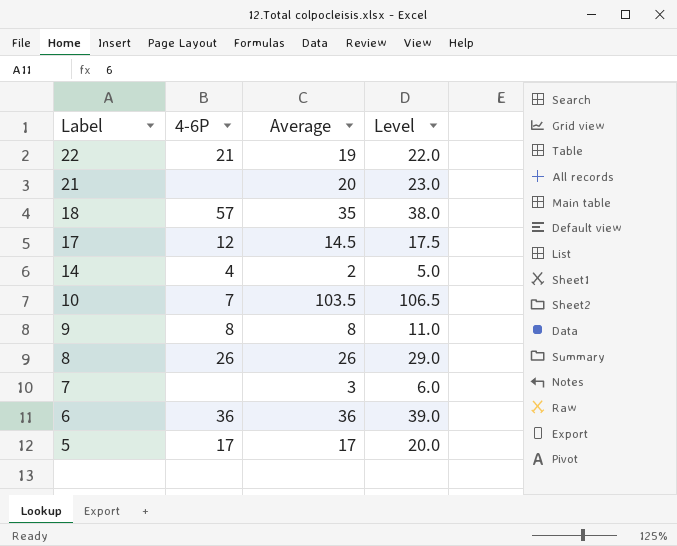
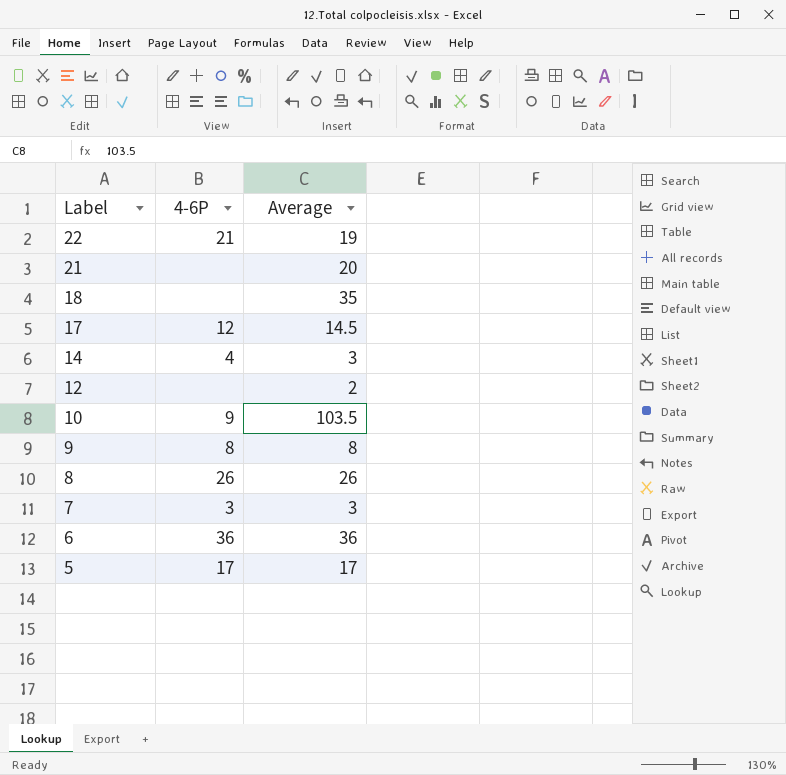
column Level | formula: [Average] + 3 -> none
18 | 4-6P: 57 -> none
14 | Average: 2 -> 3
row 12: none -> none | 2
10 | 4-6P: 7 -> 9
7 | 4-6P: none -> 3

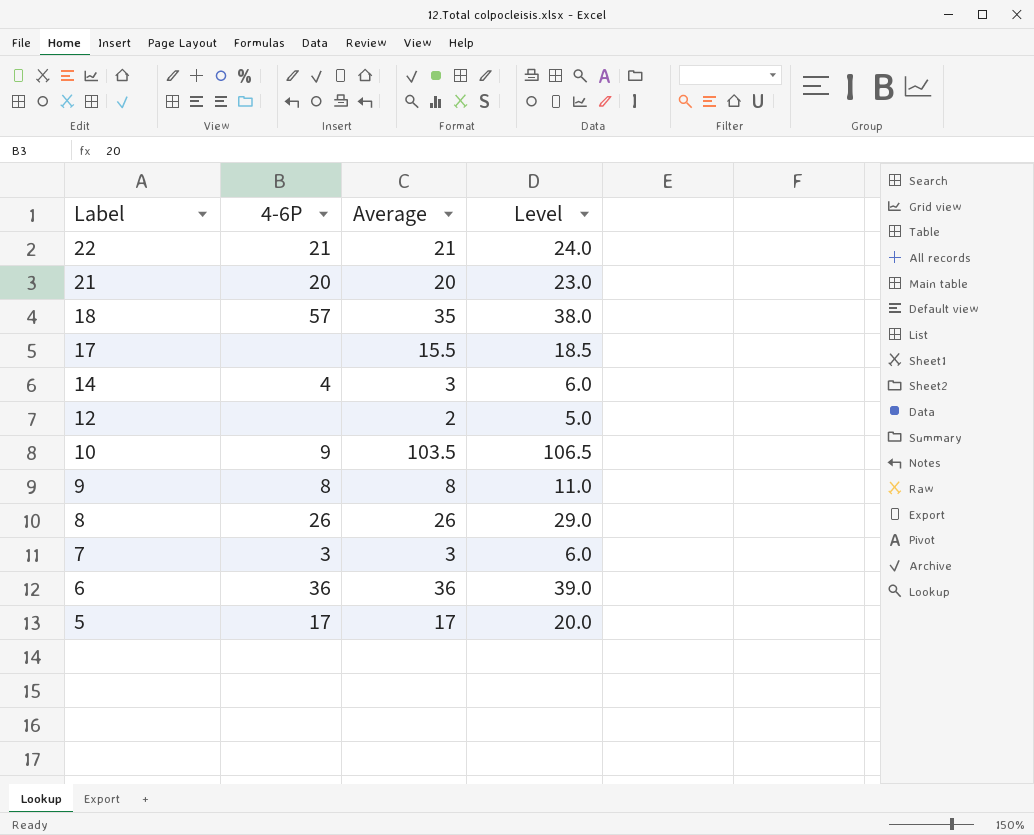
column Level | formula: none -> [Average] + 3
22 | Average: 19 -> 21
21 | 4-6P: none -> 20
18 | 4-6P: none -> 57
17 | 4-6P: 12 -> none
17 | Average: 14.5 -> 15.5

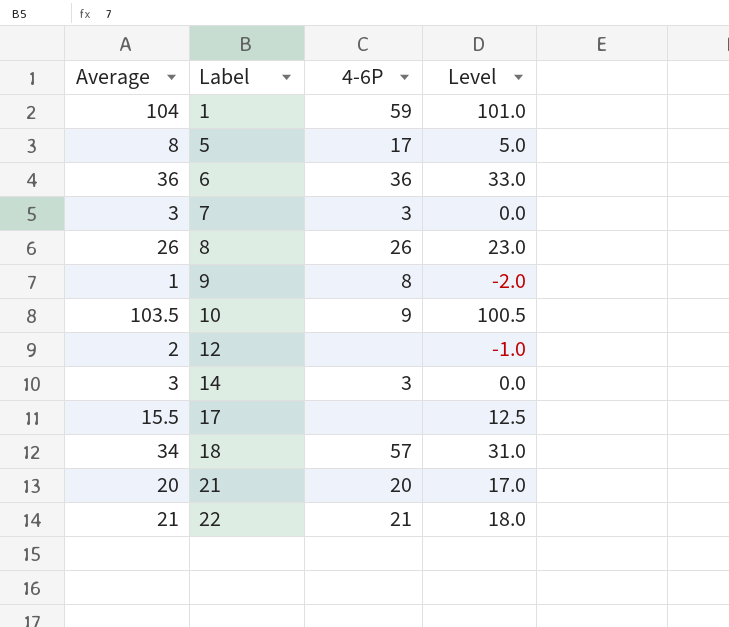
row order: Label descending -> Label ascending
column Average | position: 3 -> 1
column Level | formula: [Average] + 3 -> [Average] - 3
row 1: none -> 104 | 59 | 101.0
5 | Average: 17 -> 8
9 | Average: 8 -> 1
14 | 4-6P: 4 -> 3
18 | Average: 35 -> 34

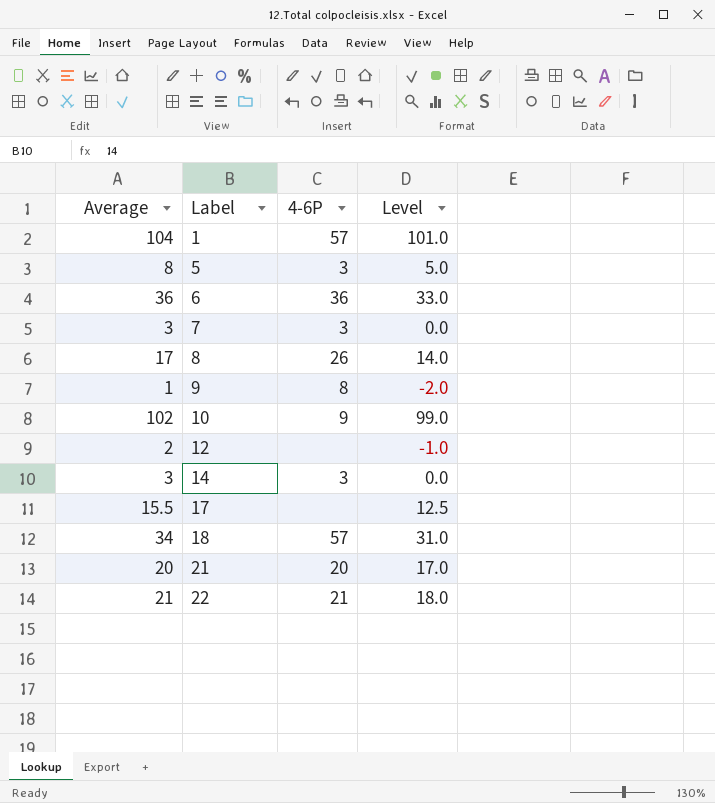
1 | 4-6P: 59 -> 57
5 | 4-6P: 17 -> 3
8 | Average: 26 -> 17
8 | Level: 23.0 -> 14.0
10 | Average: 103.5 -> 102
10 | Level: 100.5 -> 99.0

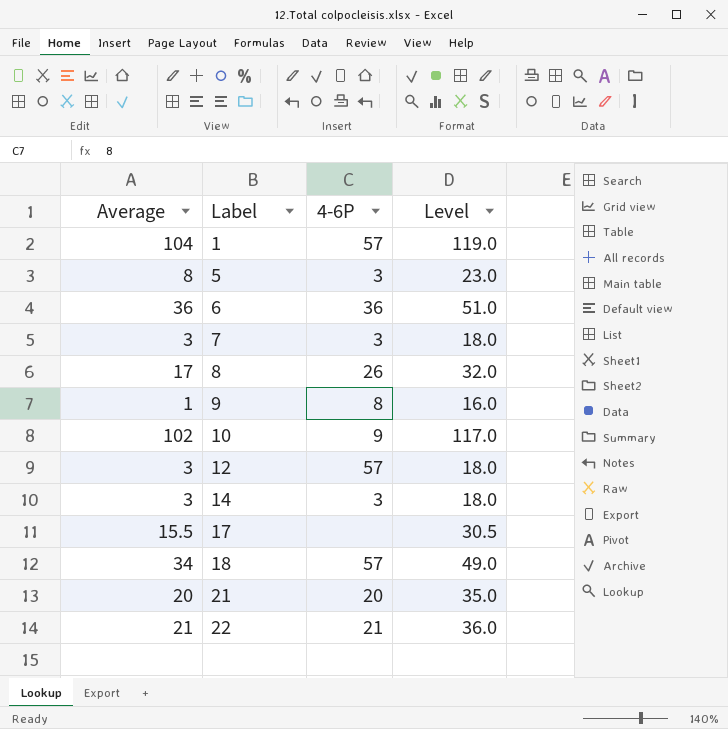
column Level | formula: [Average] - 3 -> [Average] + 15
12 | Average: 2 -> 3
12 | 4-6P: none -> 57

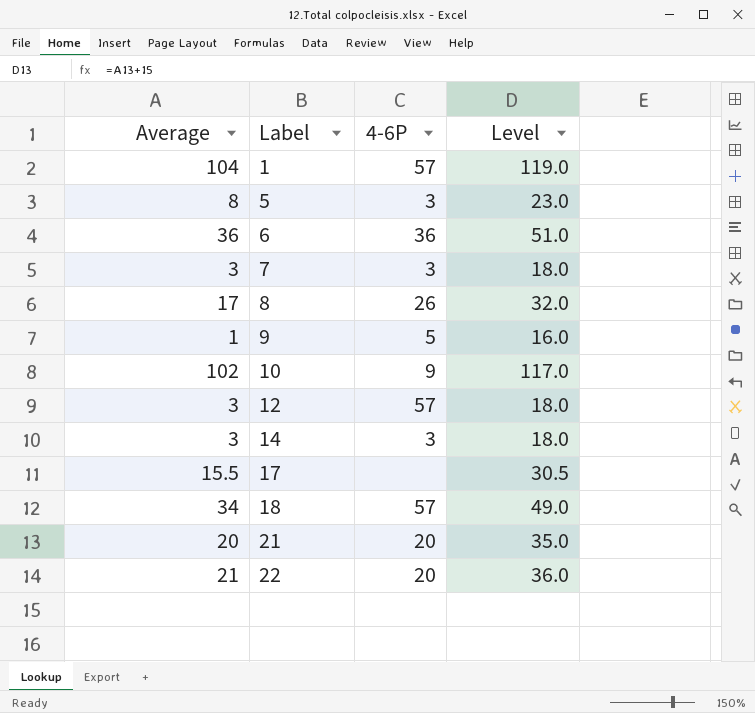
9 | 4-6P: 8 -> 5
22 | 4-6P: 21 -> 20

